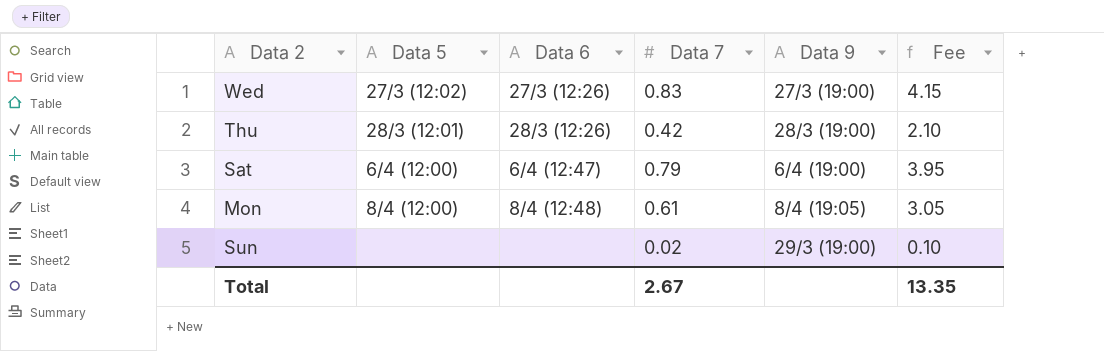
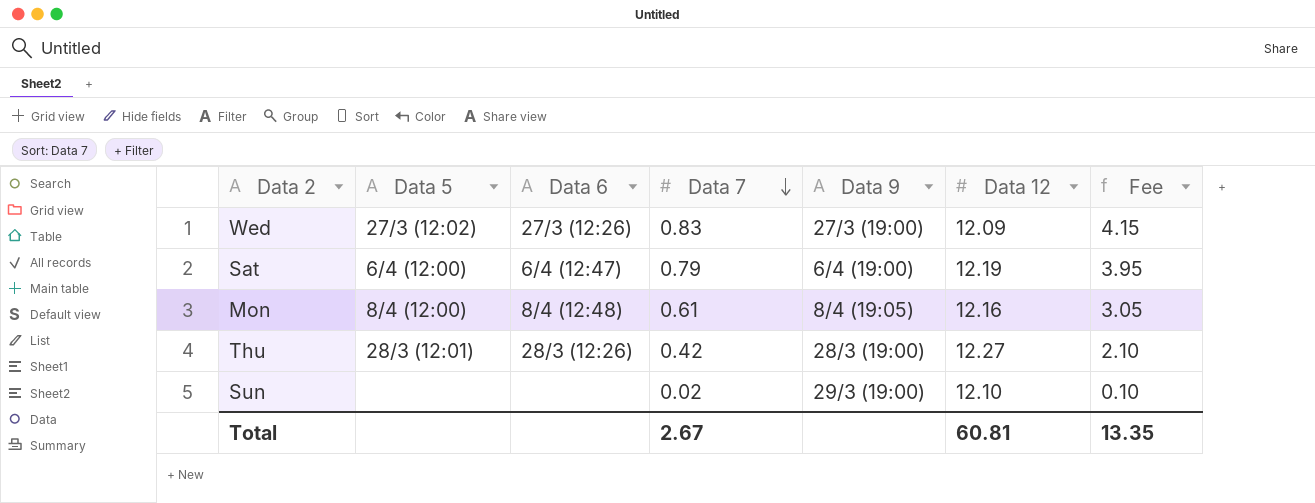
row order: none -> Data 7 descending
column Data 12 | position: none -> 6

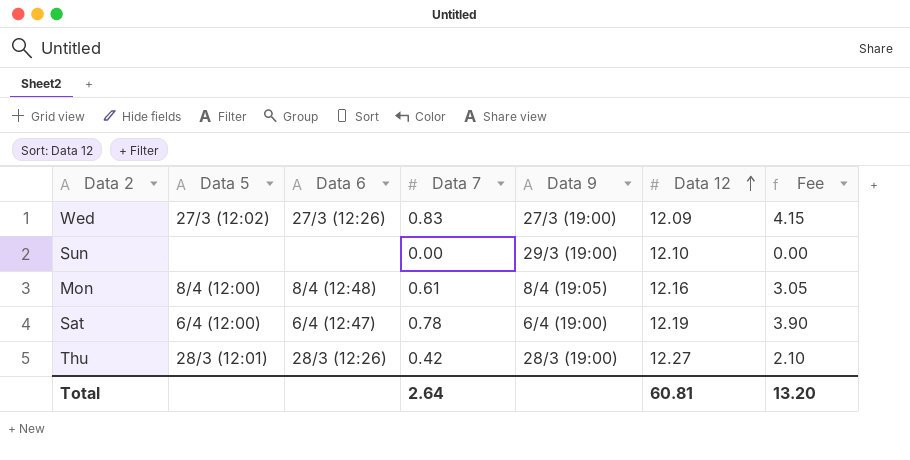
row order: Data 7 descending -> Data 12 ascending
Sun | Data 7: 0.02 -> 0.00
Sun | Fee: 0.10 -> 0.00
Sat | Data 7: 0.79 -> 0.78
Sat | Fee: 3.95 -> 3.90
Total | Data 7: 2.67 -> 2.64
Total | Fee: 13.35 -> 13.20

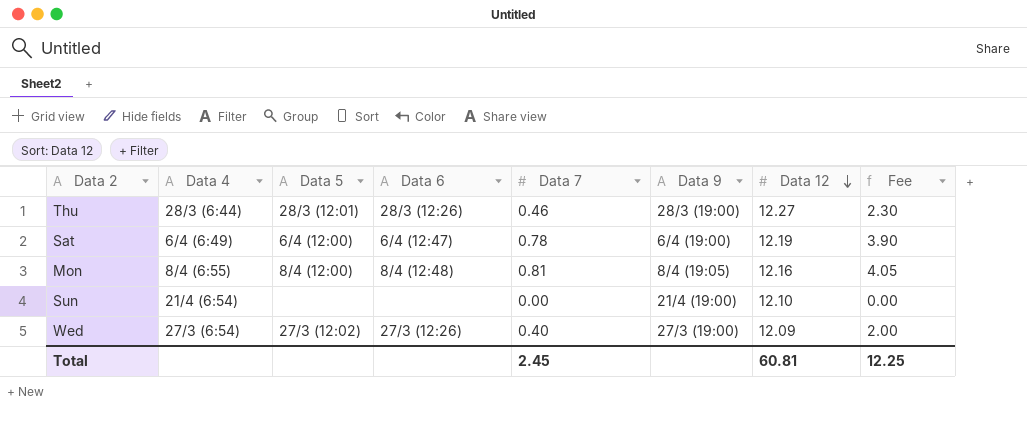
row order: Data 12 ascending -> Data 12 descending
column Data 4 | position: none -> 2
Thu | Data 7: 0.42 -> 0.46
Thu | Fee: 2.10 -> 2.30
Mon | Data 7: 0.61 -> 0.81
Mon | Fee: 3.05 -> 4.05
Sun | Data 9: 29/3 (19:00) -> 21/4 (19:00)
Wed | Data 7: 0.83 -> 0.40
Wed | Fee: 4.15 -> 2.00
Total | Data 7: 2.64 -> 2.45
Total | Fee: 13.20 -> 12.25

